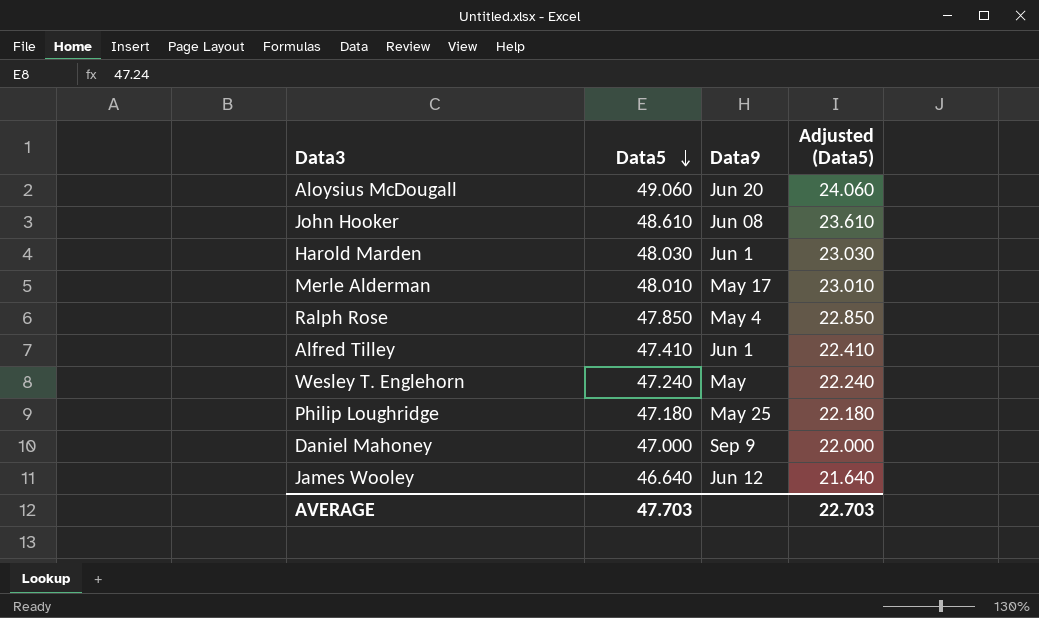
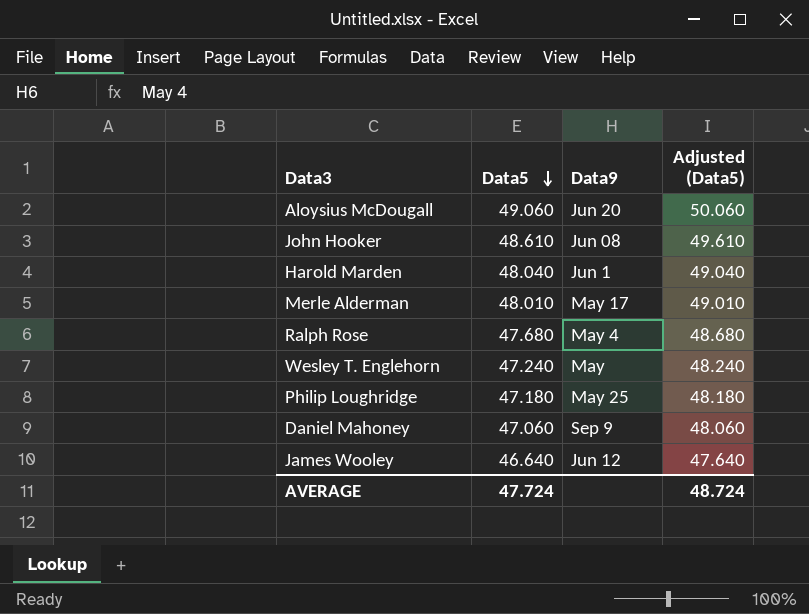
column Adjusted (Data5) | formula: [Data5] - 25 -> [Data5] + 1
row Alfred Tilley: 47.410 | Jun 1 | 22.410 -> none
Harold Marden | Data5: 48.030 -> 48.040
Ralph Rose | Data5: 47.850 -> 47.680
Daniel Mahoney | Data5: 47.000 -> 47.060
AVERAGE | Data5: 47.703 -> 47.724
AVERAGE | Adjusted (Data5): 22.703 -> 48.724

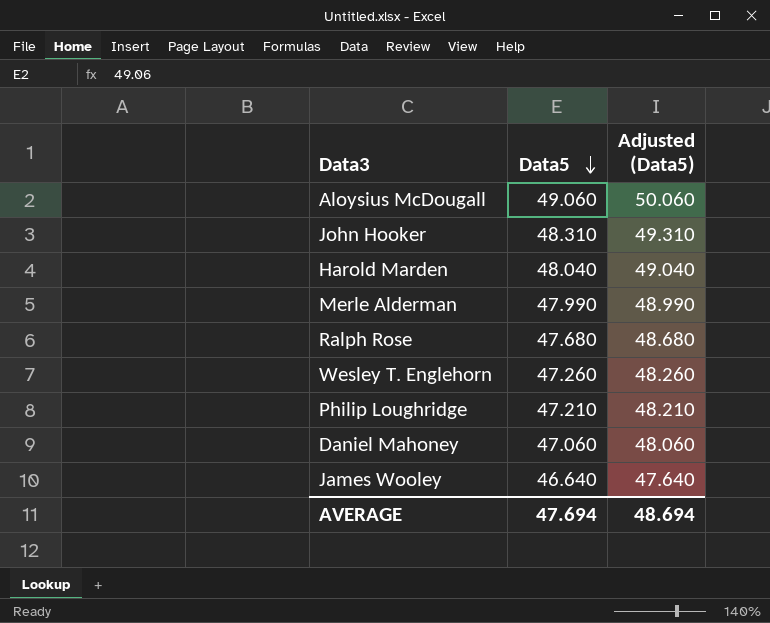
column Data9 | position: 3 -> none
John Hooker | Data5: 48.610 -> 48.310
John Hooker | Adjusted (Data5): 49.610 -> 49.310
Merle Alderman | Data5: 48.010 -> 47.990
Merle Alderman | Adjusted (Data5): 49.010 -> 48.990
Wesley T. Englehorn | Data5: 47.240 -> 47.260
Wesley T. Englehorn | Adjusted (Data5): 48.240 -> 48.260
Philip Loughridge | Data5: 47.180 -> 47.210
Philip Loughridge | Adjusted (Data5): 48.180 -> 48.210
AVERAGE | Data5: 47.724 -> 47.694
AVERAGE | Adjusted (Data5): 48.724 -> 48.694

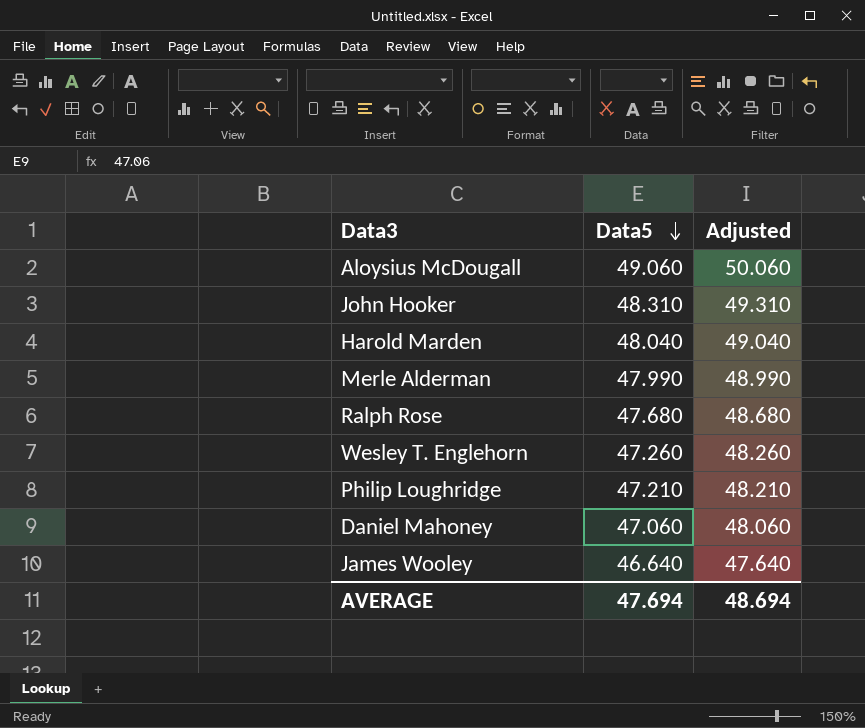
column name: Adjusted (Data5) -> Adjusted

